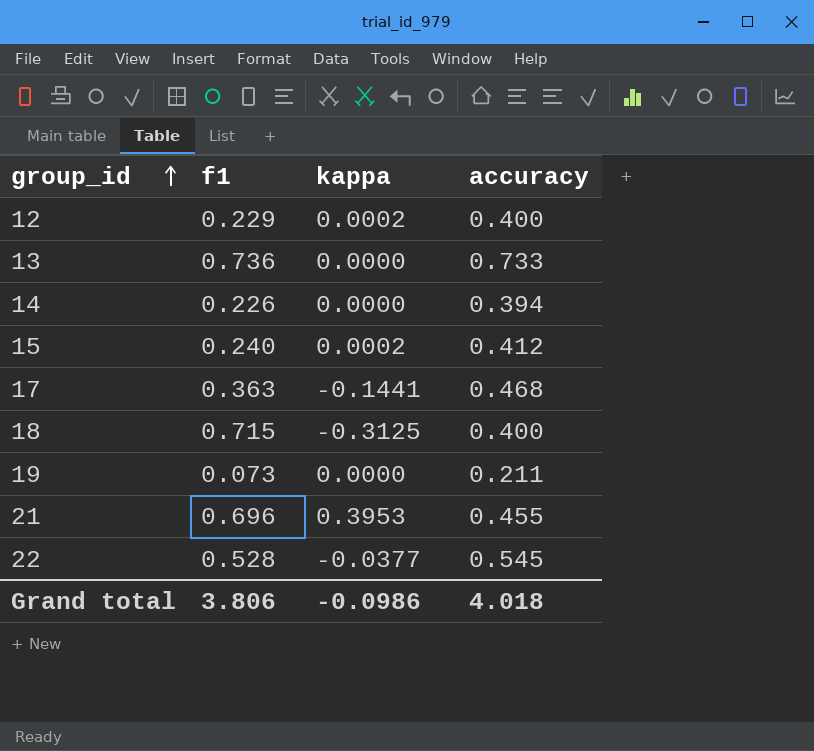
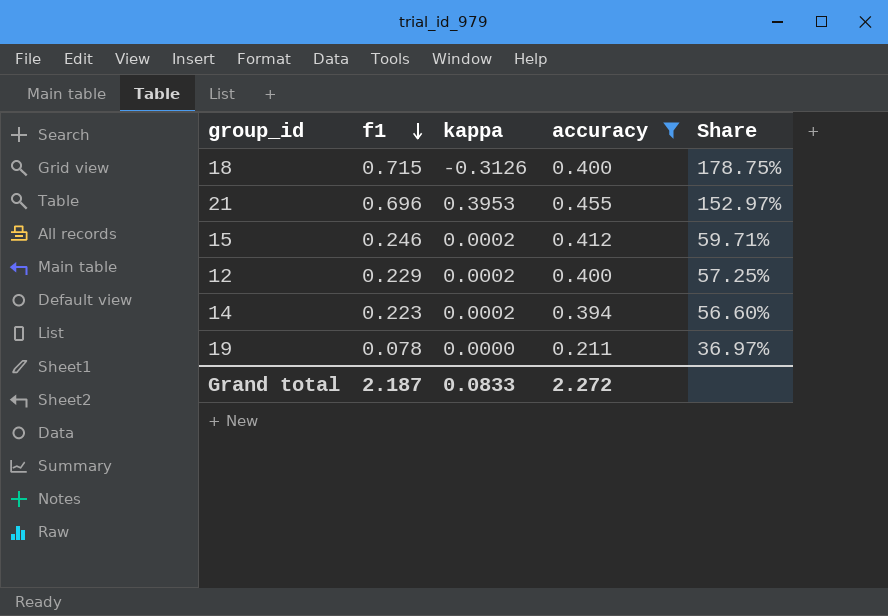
filter: none -> accuracy <= 0.455
row order: group_id ascending -> f1 descending
column Share | formula: none -> [f1] / [accuracy]
18 | kappa: -0.3125 -> -0.3126
15 | f1: 0.240 -> 0.246
14 | f1: 0.226 -> 0.223
14 | kappa: 0.0000 -> 0.0002
19 | f1: 0.073 -> 0.078
Grand total | f1: 3.806 -> 2.187
Grand total | kappa: -0.0986 -> 0.0833
Grand total | accuracy: 4.018 -> 2.272

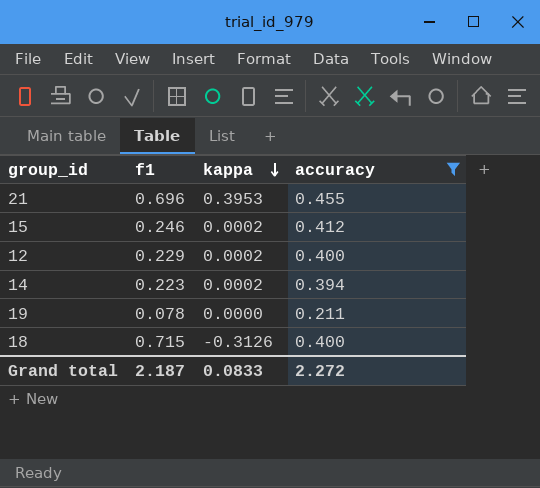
row order: f1 descending -> kappa descending
column Share | formula: [f1] / [accuracy] -> none

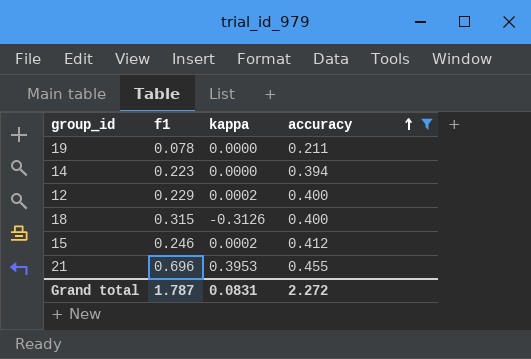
row order: kappa descending -> accuracy ascending
14 | kappa: 0.0002 -> 0.0000
18 | f1: 0.715 -> 0.315
Grand total | f1: 2.187 -> 1.787
Grand total | kappa: 0.0833 -> 0.0831

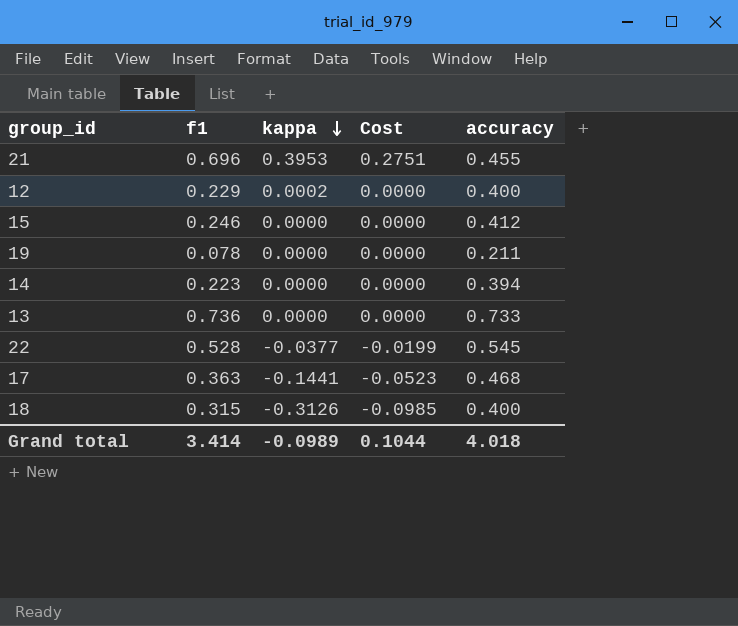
filter: accuracy <= 0.455 -> none
row order: accuracy ascending -> kappa descending
column Cost | formula: none -> [f1] * [kappa]
15 | kappa: 0.0002 -> 0.0000
Grand total | f1: 1.787 -> 3.414
Grand total | kappa: 0.0831 -> -0.0989
Grand total | accuracy: 2.272 -> 4.018

